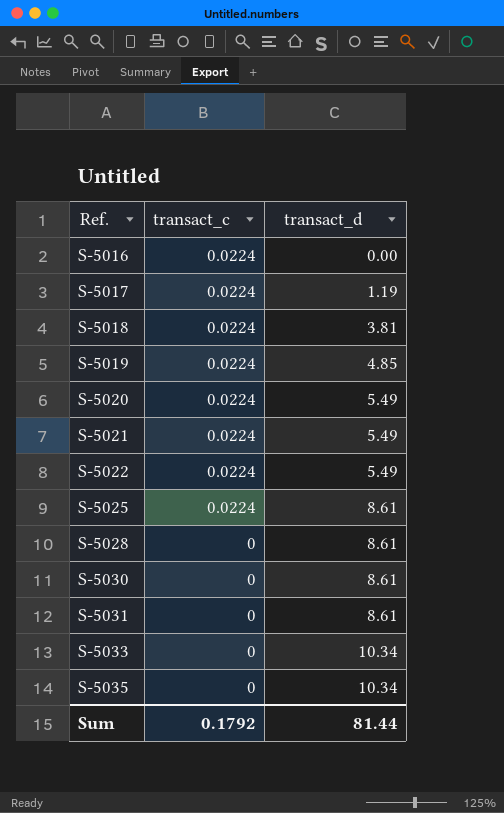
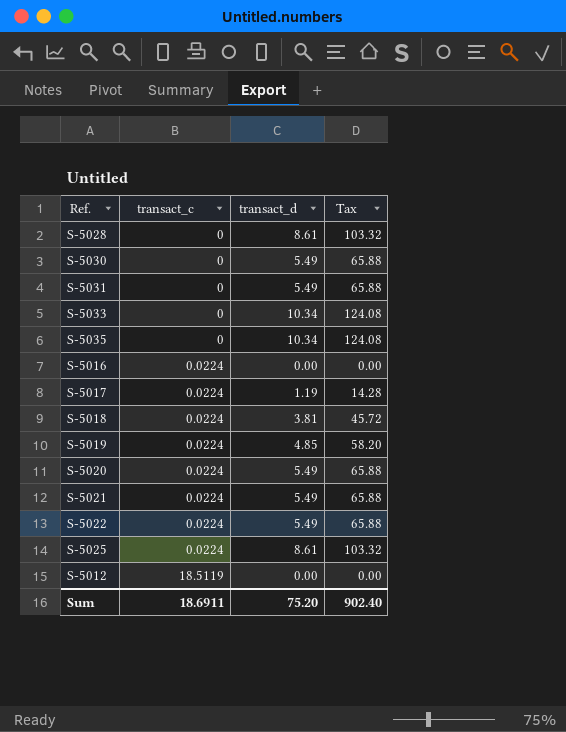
row order: Ref. ascending -> transact_c ascending
column Tax | formula: none -> [transact_d] * 12
S-5030 | transact_d: 8.61 -> 5.49
S-5031 | transact_d: 8.61 -> 5.49
row S-5012: none -> 18.5119 | 0.00 | 0.00
Sum | transact_c: 0.1792 -> 18.6911
Sum | transact_d: 81.44 -> 75.20

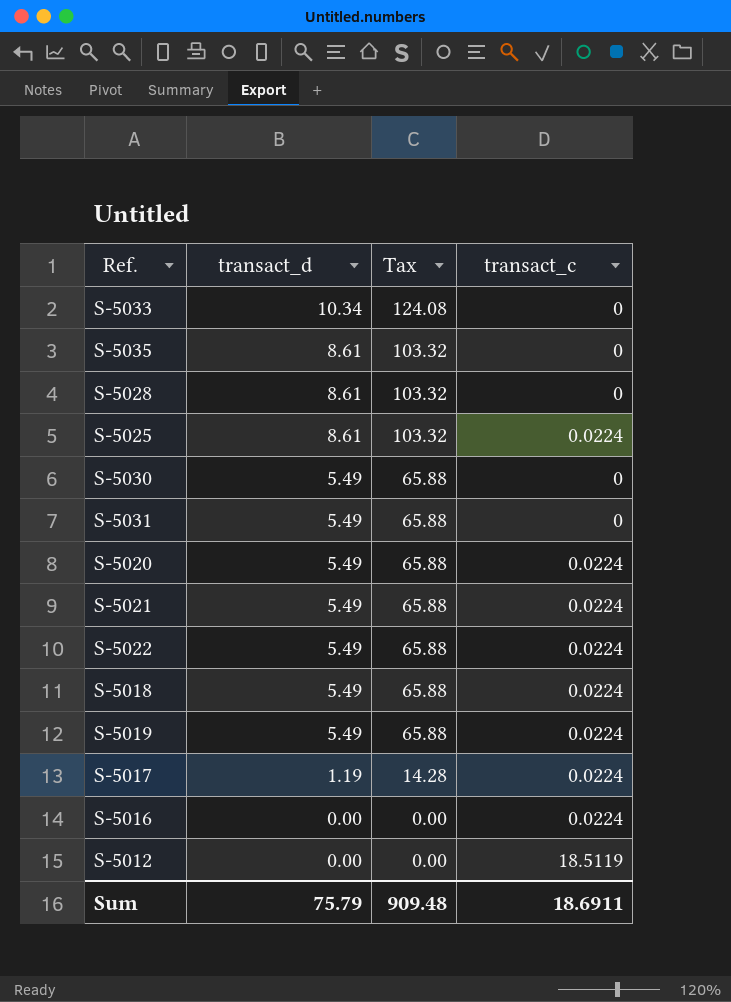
row order: transact_c ascending -> transact_d descending
column transact_c | position: 2 -> 4
S-5035 | transact_d: 10.34 -> 8.61
S-5035 | Tax: 124.08 -> 103.32
S-5018 | transact_d: 3.81 -> 5.49
S-5018 | Tax: 45.72 -> 65.88
S-5019 | transact_d: 4.85 -> 5.49
S-5019 | Tax: 58.20 -> 65.88
Sum | transact_d: 75.20 -> 75.79
Sum | Tax: 902.40 -> 909.48

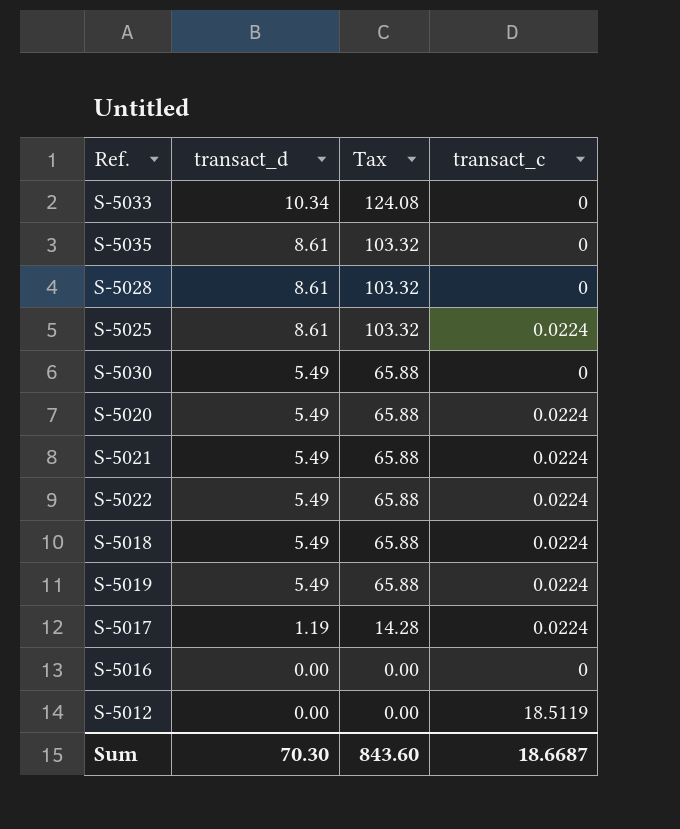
row S-5031: 5.49 | 65.88 | 0 -> none
S-5016 | transact_c: 0.0224 -> 0
Sum | transact_d: 75.79 -> 70.30
Sum | Tax: 909.48 -> 843.60
Sum | transact_c: 18.6911 -> 18.6687

